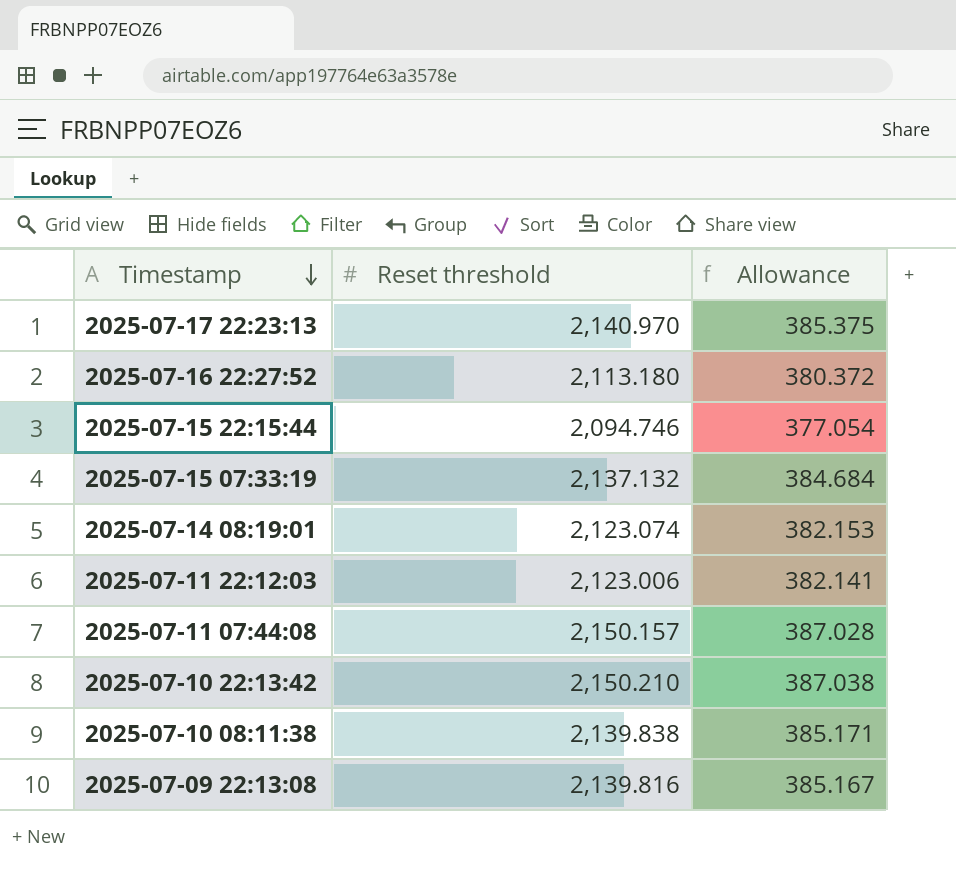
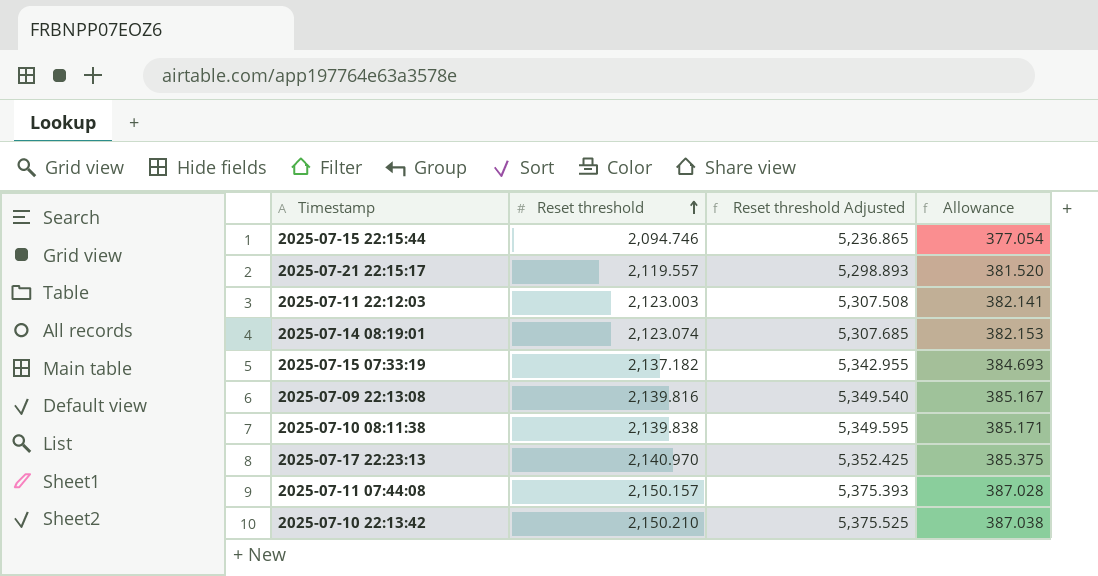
row order: Timestamp descending -> Reset threshold ascending
column Reset threshold Adjusted | formula: none -> [Reset threshold] * 2.5
row 2025-07-16 22:27:52: 2,113.180 | 380.372 -> none
row 2025-07-21 22:15:17: none -> 2,119.557 | 5,298.893 | 381.520
2025-07-11 22:12:03 | Reset threshold: 2,123.006 -> 2,123.003
2025-07-15 07:33:19 | Reset threshold: 2,137.132 -> 2,137.182
2025-07-15 07:33:19 | Allowance: 384.684 -> 384.693

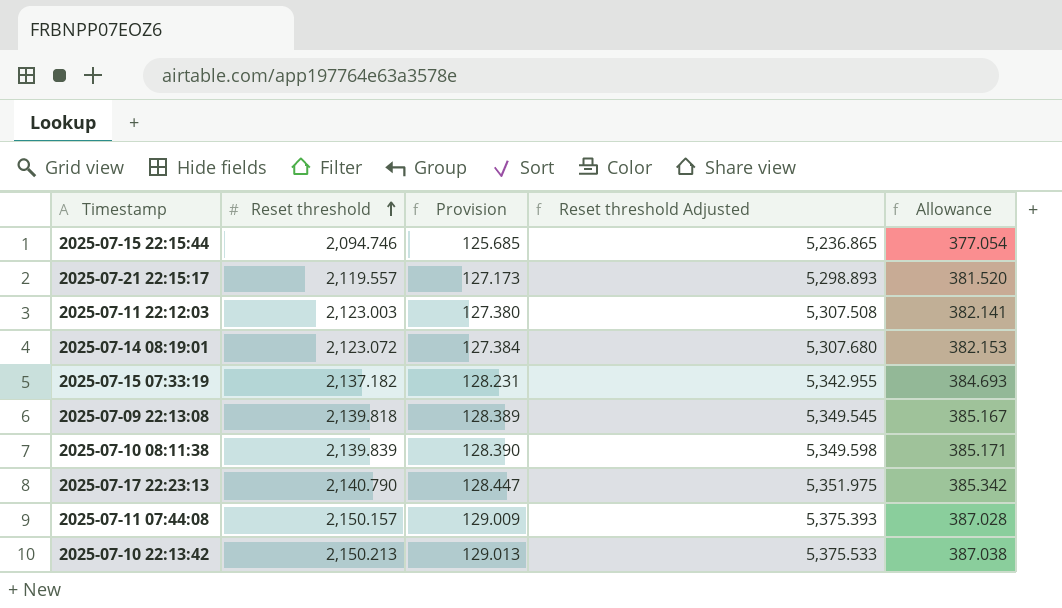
column Provision | formula: none -> [Reset threshold] * 0.06
2025-07-14 08:19:01 | Reset threshold: 2,123.074 -> 2,123.072
2025-07-14 08:19:01 | Reset threshold Adjusted: 5,307.685 -> 5,307.680
2025-07-09 22:13:08 | Reset threshold: 2,139.816 -> 2,139.818
2025-07-09 22:13:08 | Reset threshold Adjusted: 5,349.540 -> 5,349.545
2025-07-10 08:11:38 | Reset threshold: 2,139.838 -> 2,139.839
2025-07-10 08:11:38 | Reset threshold Adjusted: 5,349.595 -> 5,349.598
2025-07-17 22:23:13 | Reset threshold: 2,140.970 -> 2,140.790
2025-07-17 22:23:13 | Reset threshold Adjusted: 5,352.425 -> 5,351.975
2025-07-17 22:23:13 | Allowance: 385.375 -> 385.342
2025-07-10 22:13:42 | Reset threshold: 2,150.210 -> 2,150.213
2025-07-10 22:13:42 | Reset threshold Adjusted: 5,375.525 -> 5,375.533

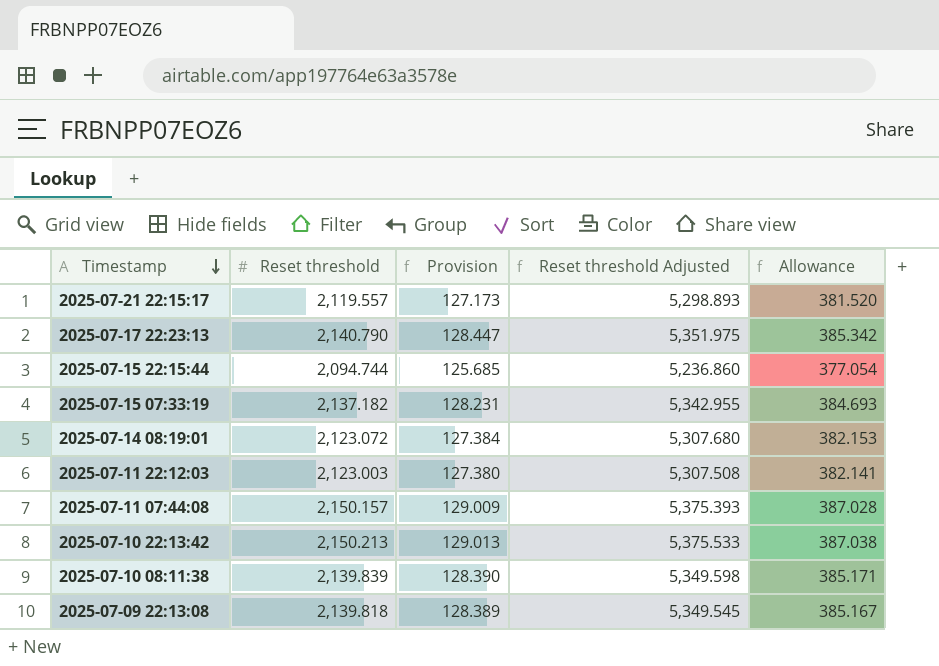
row order: Reset threshold ascending -> Timestamp descending
2025-07-15 22:15:44 | Reset threshold: 2,094.746 -> 2,094.744
2025-07-15 22:15:44 | Reset threshold Adjusted: 5,236.865 -> 5,236.860

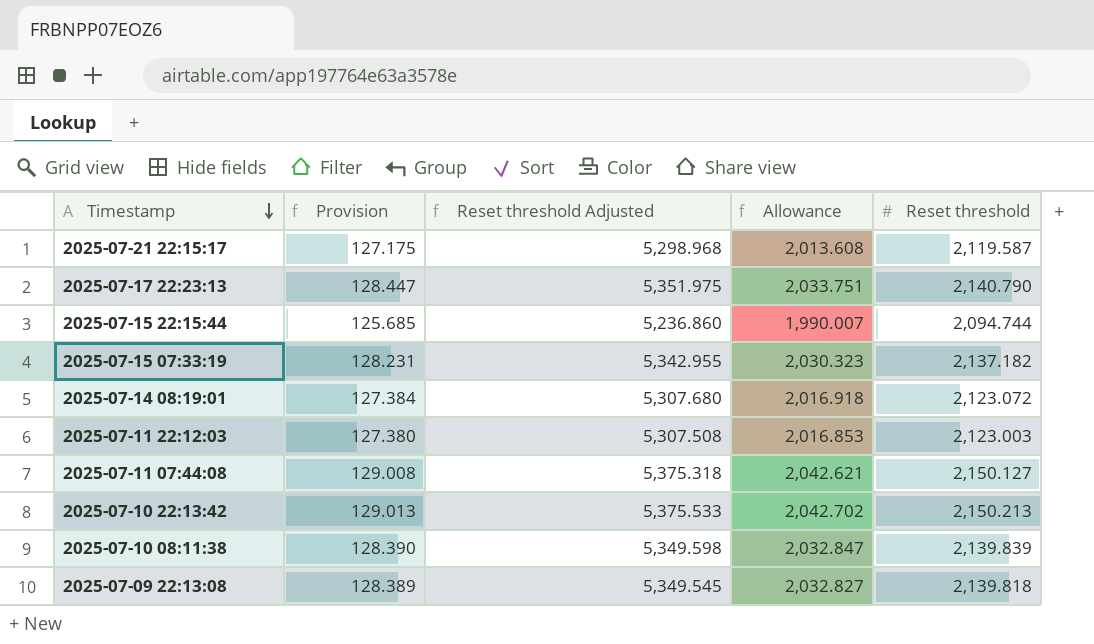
column Allowance | formula: [Reset threshold] * 0.18 -> [Reset threshold] * 0.95
column Reset threshold | position: 2 -> 5
2025-07-21 22:15:17 | Provision: 127.173 -> 127.175
2025-07-21 22:15:17 | Reset threshold Adjusted: 5,298.893 -> 5,298.968
2025-07-21 22:15:17 | Reset threshold: 2,119.557 -> 2,119.587
2025-07-11 07:44:08 | Provision: 129.009 -> 129.008
2025-07-11 07:44:08 | Reset threshold Adjusted: 5,375.393 -> 5,375.318
2025-07-11 07:44:08 | Reset threshold: 2,150.157 -> 2,150.127

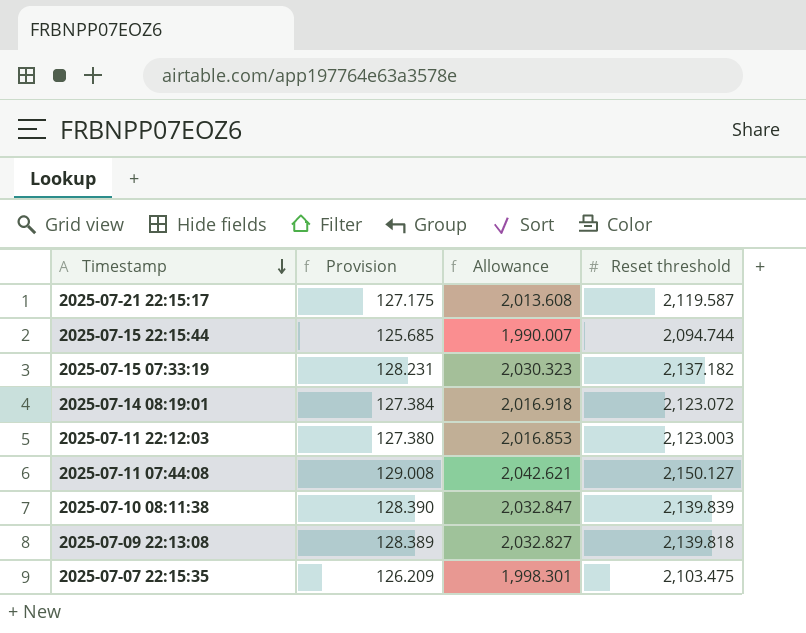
column Reset threshold Adjusted | formula: [Reset threshold] * 2.5 -> none
row 2025-07-17 22:23:13: 128.447 | 5,351.975 | 2,033.751 | 2,140.790 -> none
row 2025-07-10 22:13:42: 129.013 | 5,375.533 | 2,042.702 | 2,150.213 -> none
row 2025-07-07 22:15:35: none -> 126.209 | 1,998.301 | 2,103.475

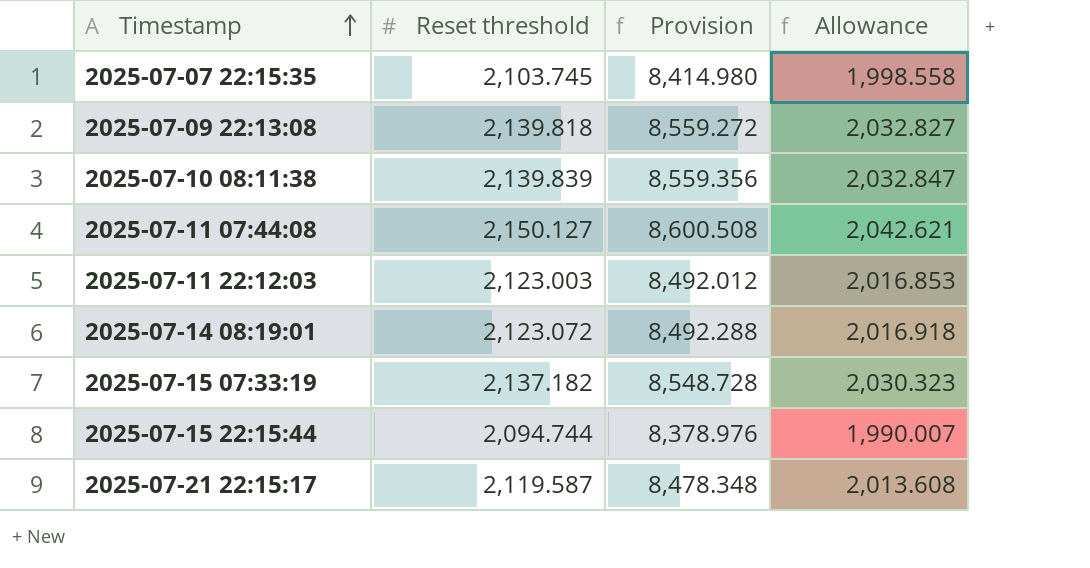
row order: Timestamp descending -> Timestamp ascending
column Reset threshold | position: 4 -> 2
column Provision | formula: [Reset threshold] * 0.06 -> [Reset threshold] * 4
2025-07-07 22:15:35 | Reset threshold: 2,103.475 -> 2,103.745
2025-07-07 22:15:35 | Allowance: 1,998.301 -> 1,998.558

